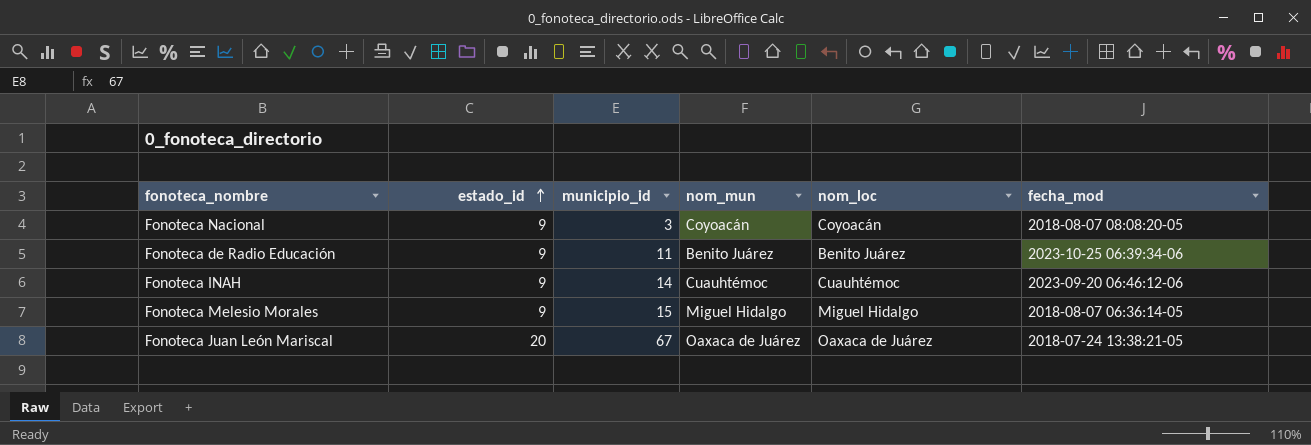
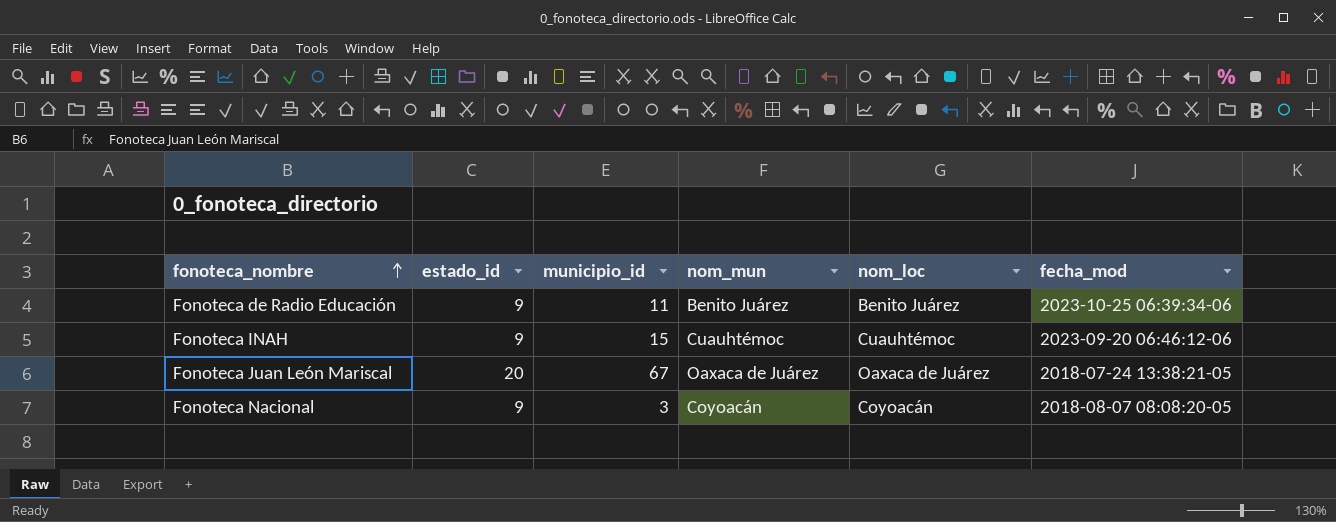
row order: estado_id ascending -> fonoteca_nombre ascending
row Fonoteca Melesio Morales: 9 | 15 | Miguel Hidalgo | Miguel Hidalgo | 2018-08-07 06:36:14-05 -> none
Fonoteca INAH | municipio_id: 14 -> 15

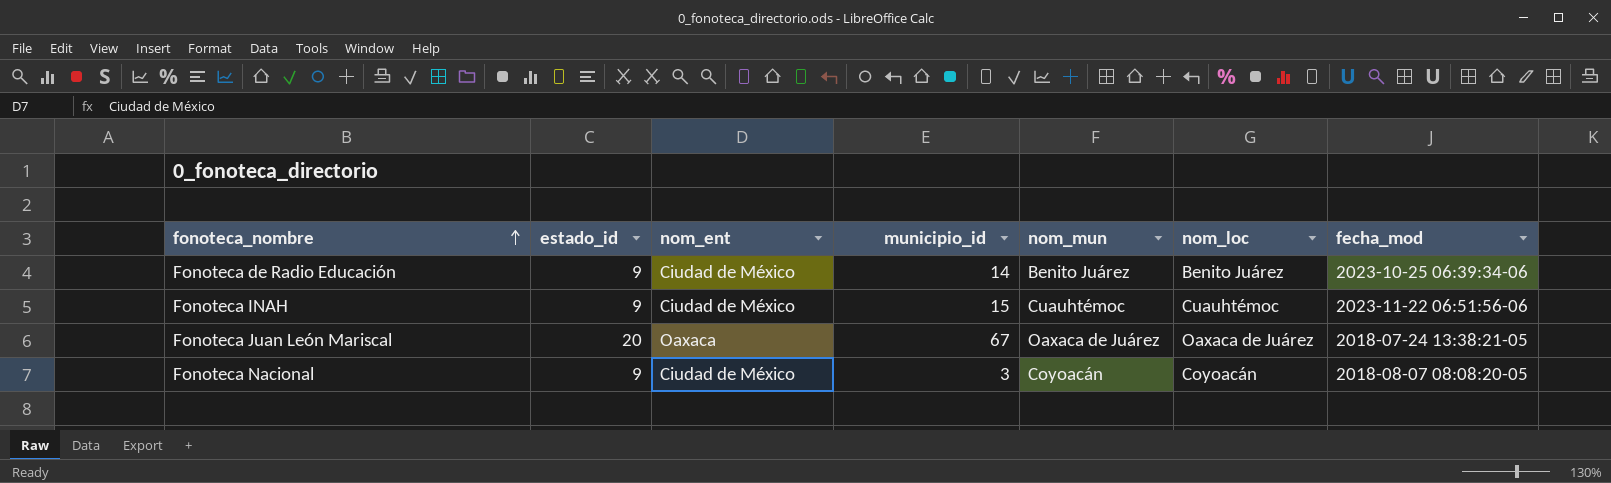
column nom_ent | position: none -> 3
Fonoteca de Radio Educación | municipio_id: 11 -> 14
Fonoteca INAH | fecha_mod: 2023-09-20 06:46:12-06 -> 2023-11-22 06:51:56-06

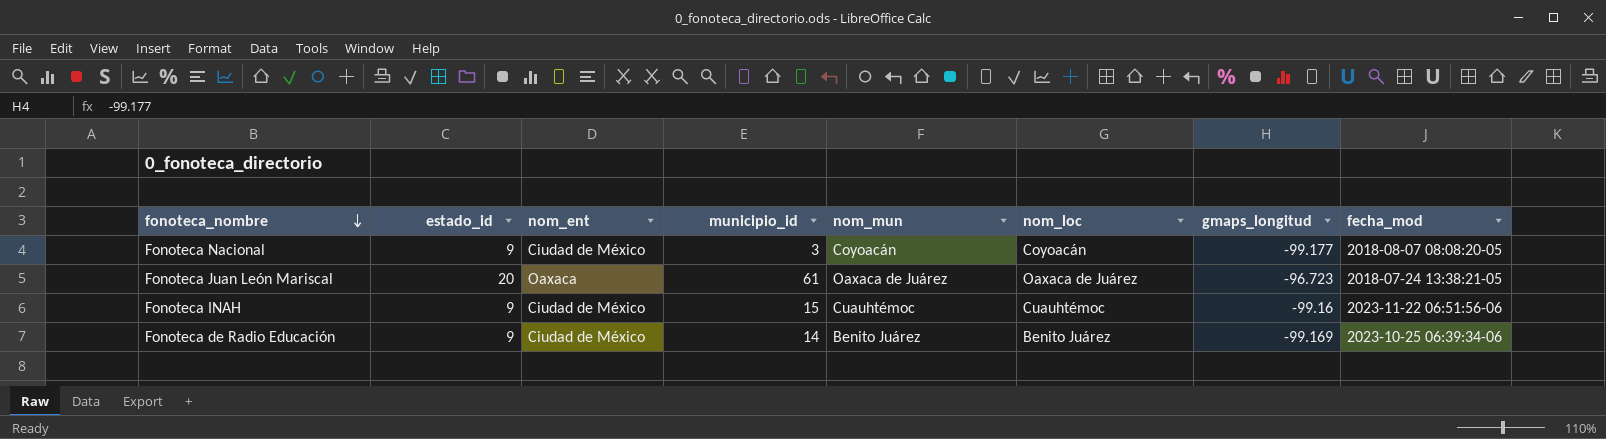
row order: fonoteca_nombre ascending -> fonoteca_nombre descending
column gmaps_longitud | position: none -> 7
Fonoteca Juan León Mariscal | municipio_id: 67 -> 61

